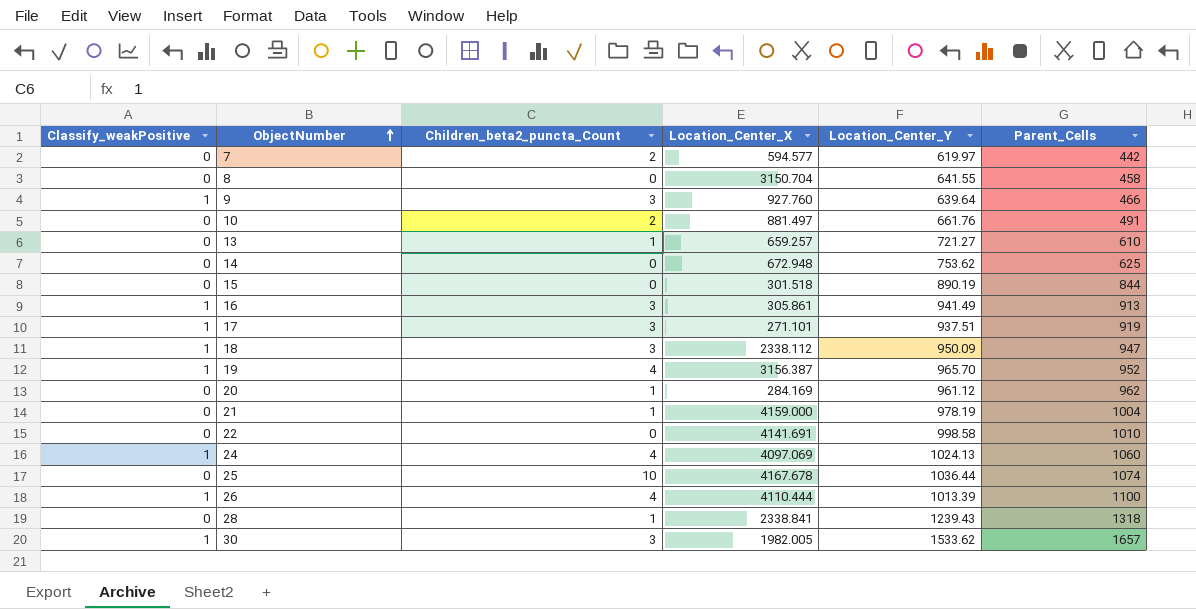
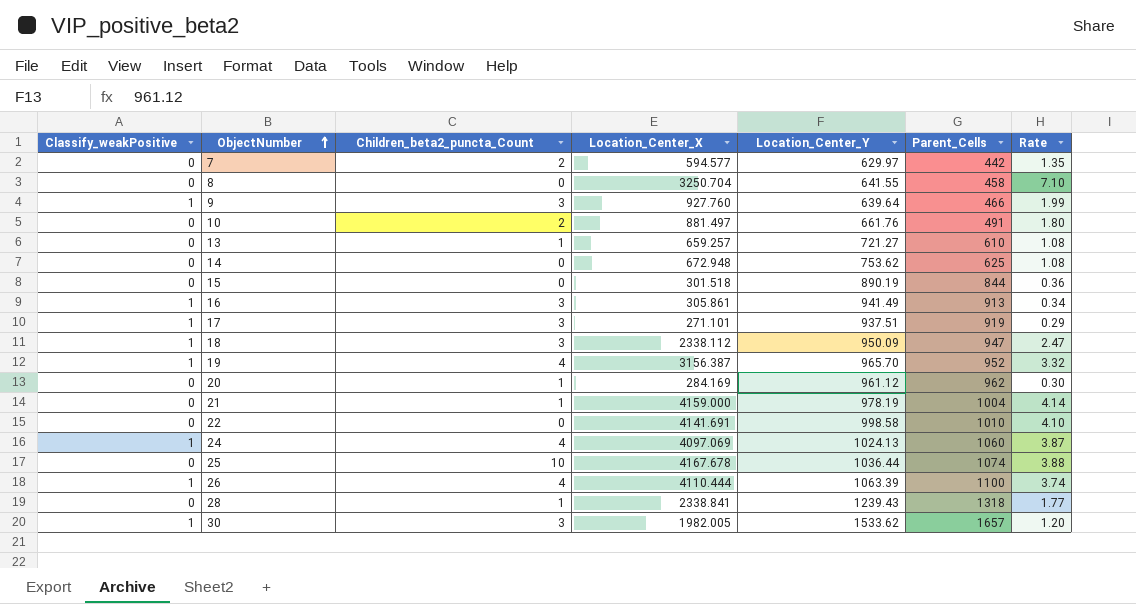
column Rate | formula: none -> [Location_Center_X] / [Parent_Cells]
7 | Location_Center_Y: 619.97 -> 629.97
8 | Location_Center_X: 3150.704 -> 3250.704
26 | Location_Center_Y: 1013.39 -> 1063.39

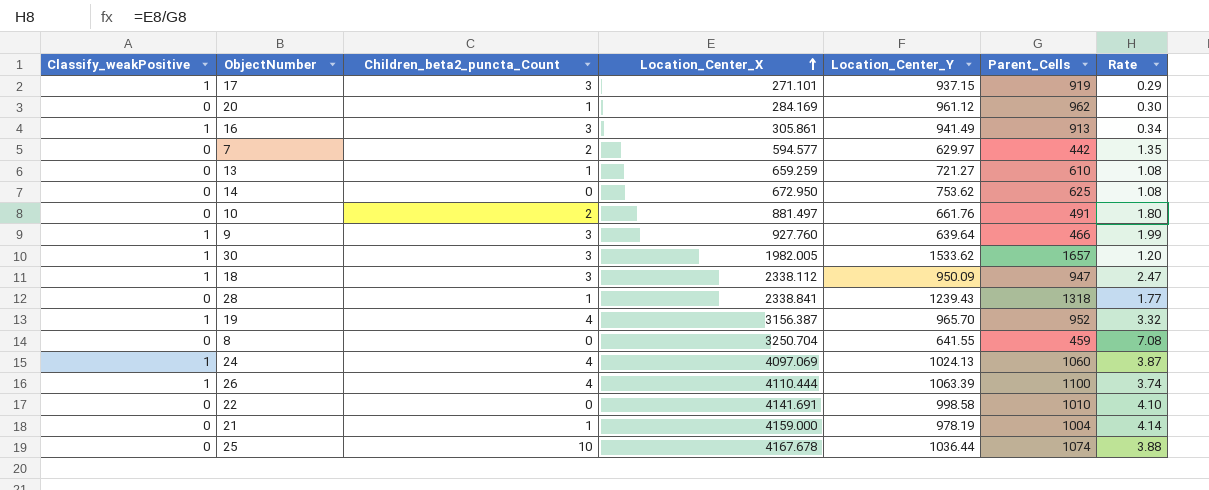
row order: ObjectNumber ascending -> Location_Center_X ascending
row 15: 0 | 0 | 301.518 | 890.19 | 844 | 0.36 -> none
17 | Location_Center_Y: 937.51 -> 937.15
13 | Location_Center_X: 659.257 -> 659.259
14 | Location_Center_X: 672.948 -> 672.950
8 | Parent_Cells: 458 -> 459
8 | Rate: 7.10 -> 7.08

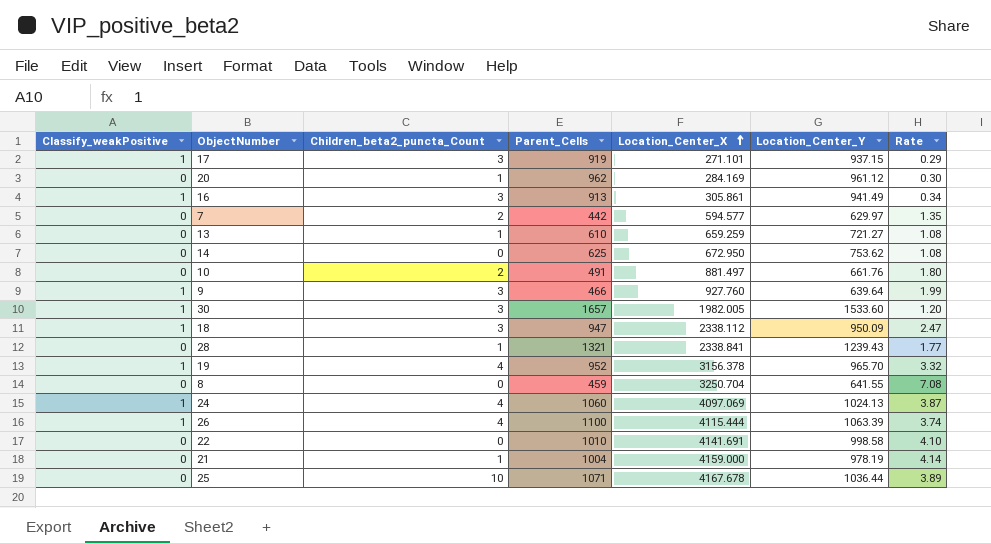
column Parent_Cells | position: 6 -> 4
30 | Location_Center_Y: 1533.62 -> 1533.60
28 | Parent_Cells: 1318 -> 1321
19 | Location_Center_X: 3156.387 -> 3156.378
26 | Location_Center_X: 4110.444 -> 4115.444
25 | Parent_Cells: 1074 -> 1071
25 | Rate: 3.88 -> 3.89

